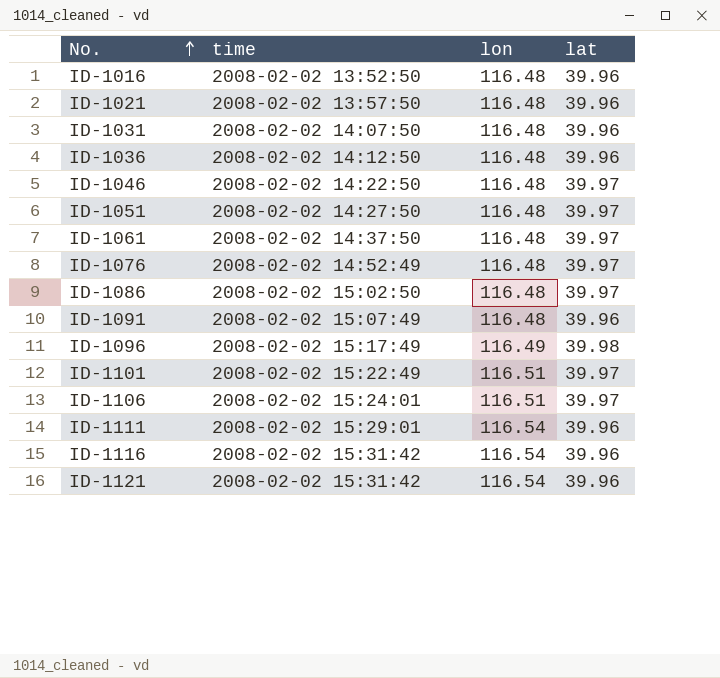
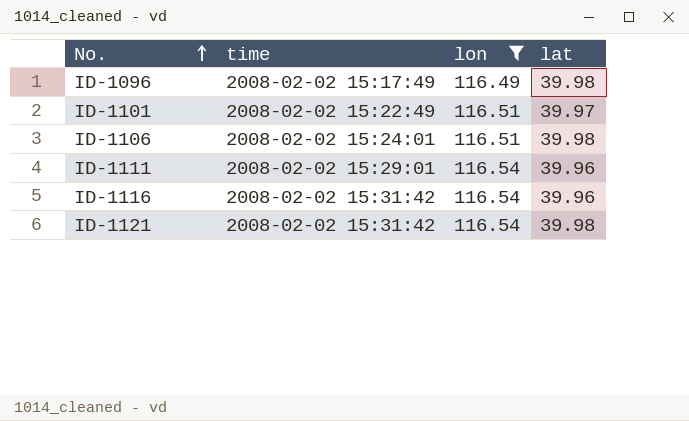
filter: none -> lon != 116.48
ID-1106 | lat: 39.97 -> 39.98
ID-1121 | lat: 39.96 -> 39.98

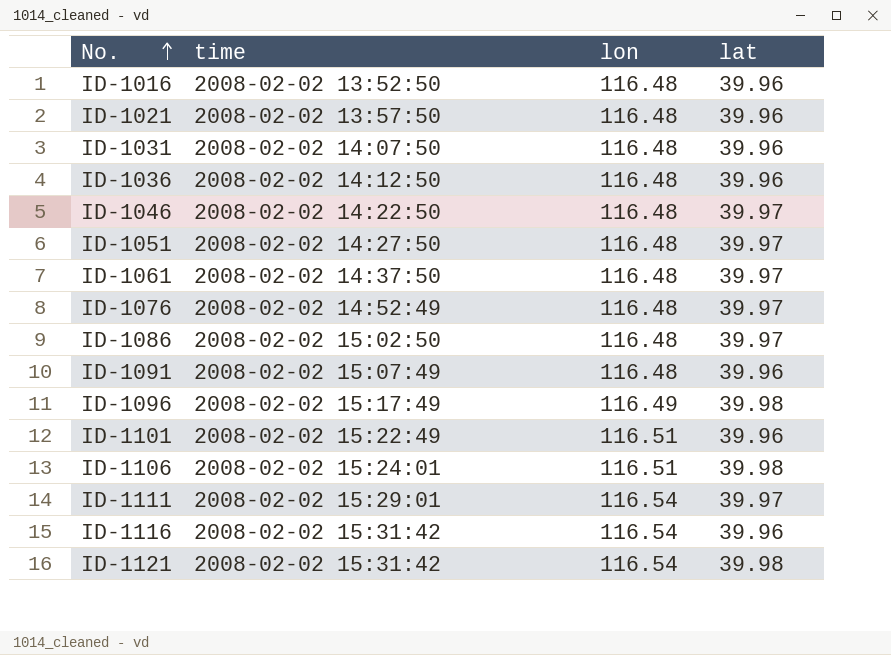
filter: lon != 116.48 -> none
ID-1101 | lat: 39.97 -> 39.96
ID-1111 | lat: 39.96 -> 39.97

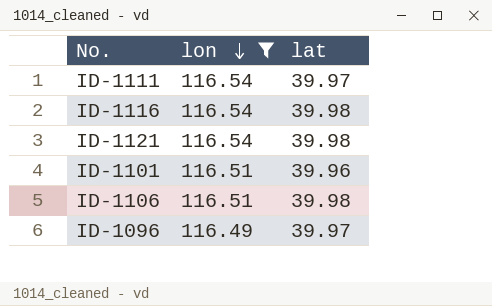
filter: none -> lon != 116.48
row order: No. ascending -> lon descending
column time | position: 2 -> none
ID-1116 | lat: 39.96 -> 39.98
ID-1096 | lat: 39.98 -> 39.97

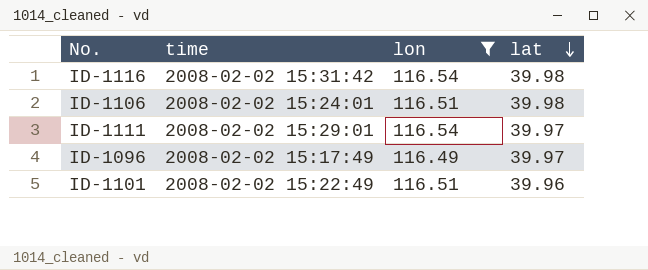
row order: lon descending -> lat descending
column time | position: none -> 2
row ID-1121: 116.54 | 39.98 -> none

